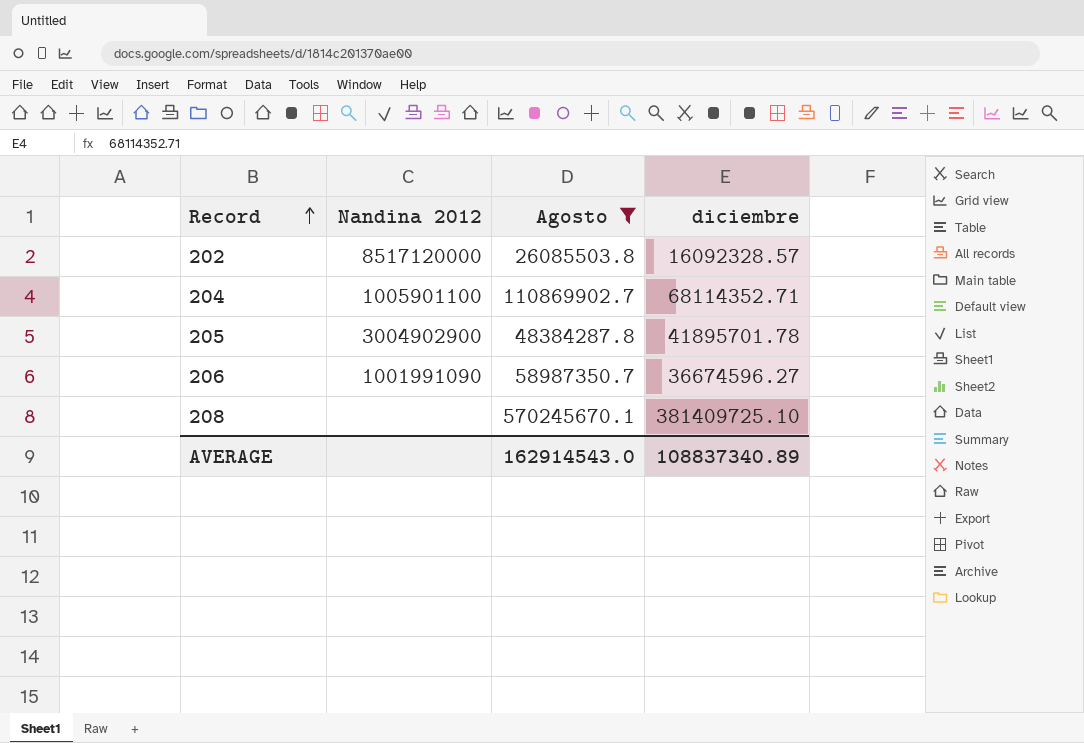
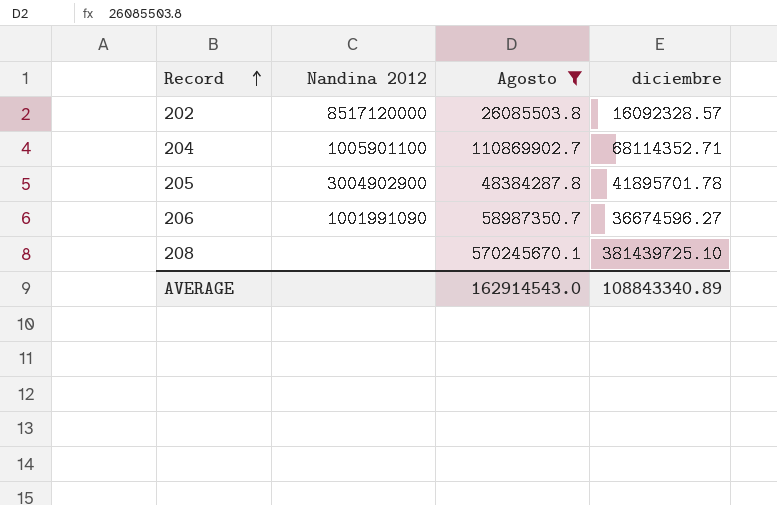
208 | diciembre: 381409725.10 -> 381439725.10
AVERAGE | diciembre: 108837340.89 -> 108843340.89

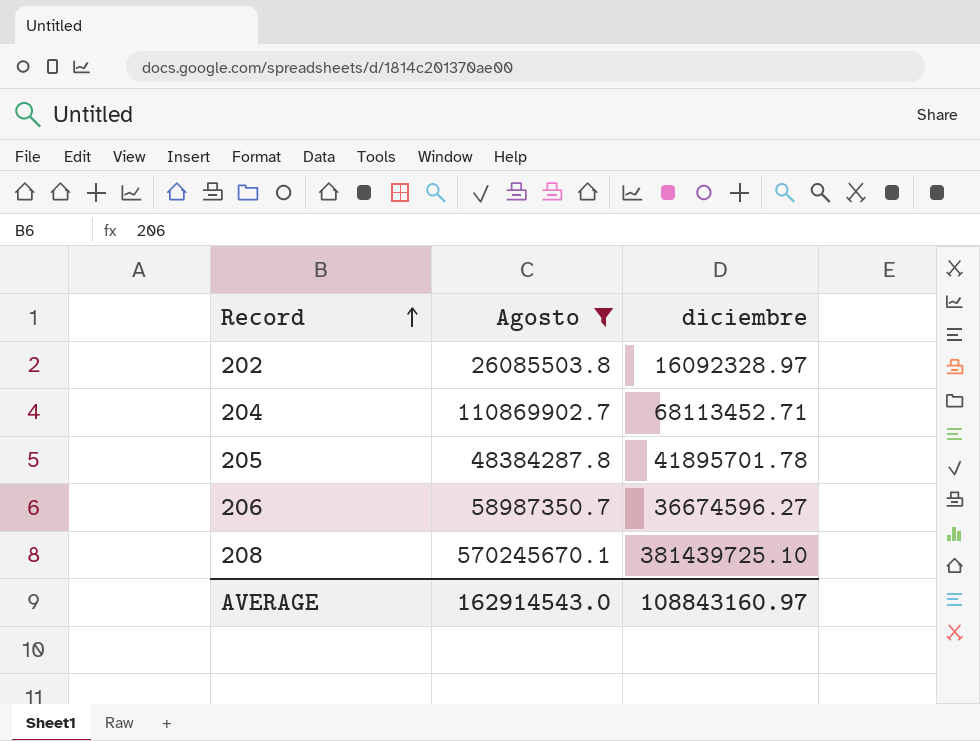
column Nandina 2012 | position: 2 -> none
202 | diciembre: 16092328.57 -> 16092328.97
204 | diciembre: 68114352.71 -> 68113452.71
AVERAGE | diciembre: 108843340.89 -> 108843160.97

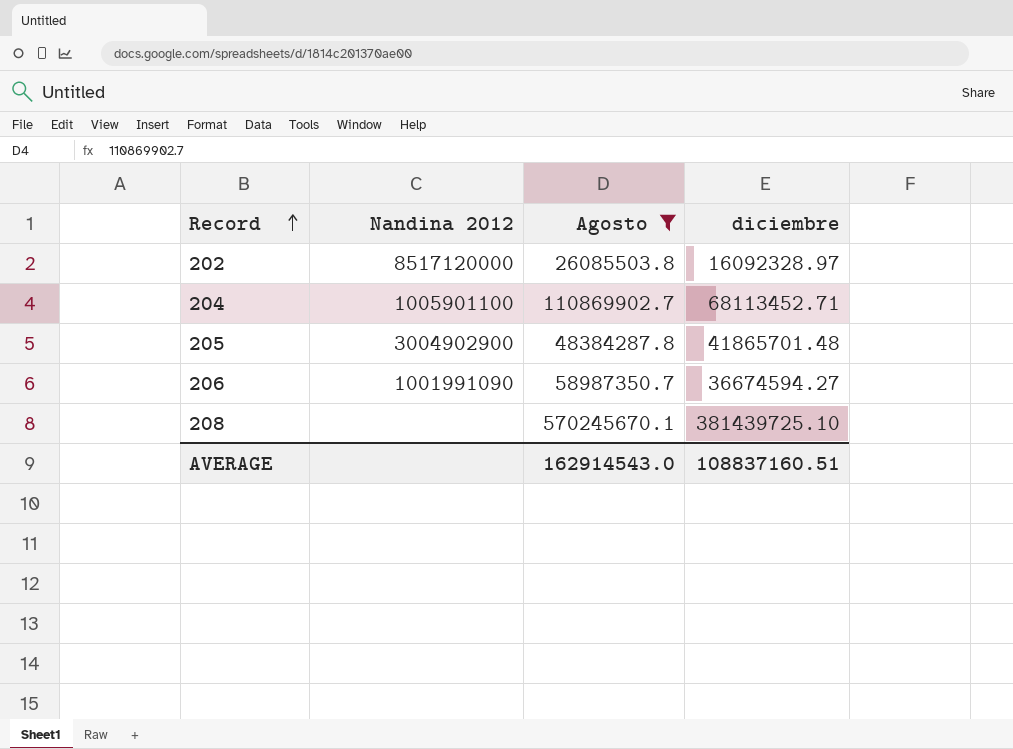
column Nandina 2012 | position: none -> 2
205 | diciembre: 41895701.78 -> 41865701.48
206 | diciembre: 36674596.27 -> 36674594.27
AVERAGE | diciembre: 108843160.97 -> 108837160.51

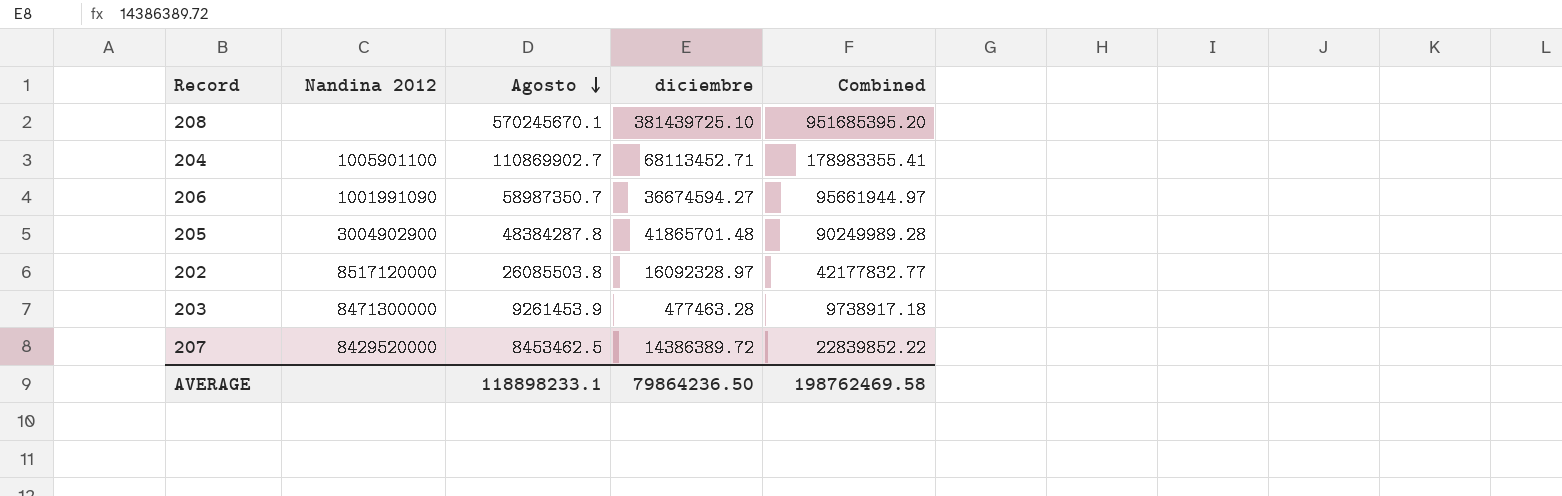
filter: Agosto >= 26085503.8 -> none
row order: Record ascending -> Agosto descending
column Combined | formula: none -> [Agosto] + [diciembre]
AVERAGE | Agosto: 162914543.0 -> 118898233.1
AVERAGE | diciembre: 108837160.51 -> 79864236.50

